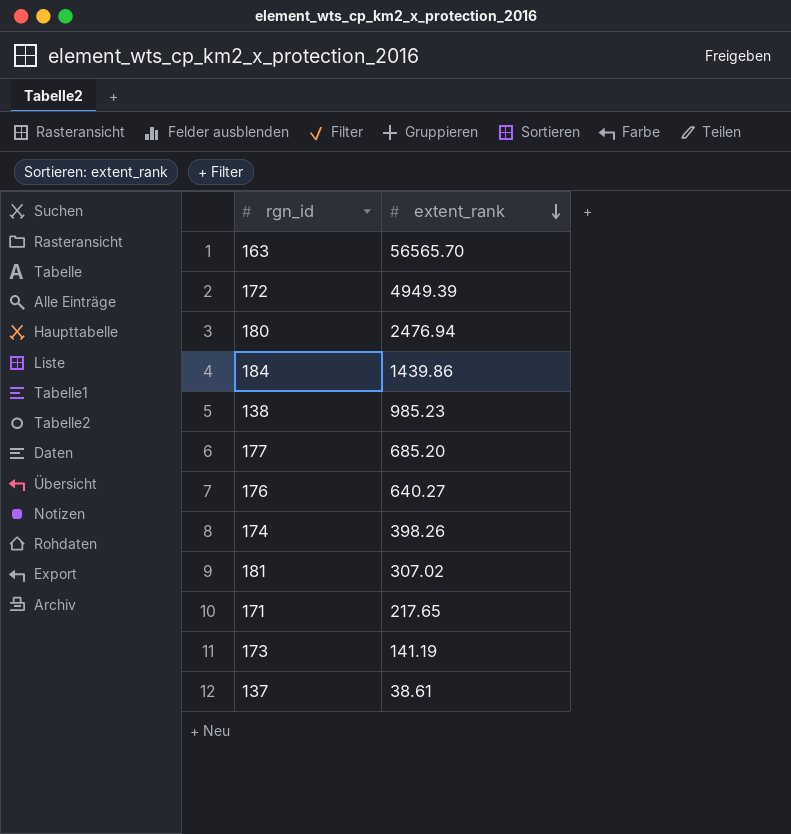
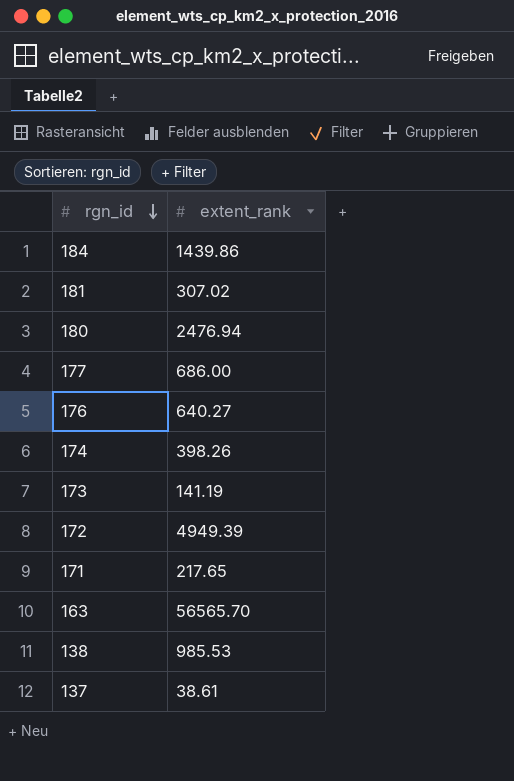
row order: extent_rank descending -> rgn_id descending
177 | extent_rank: 685.20 -> 686.00
138 | extent_rank: 985.23 -> 985.53

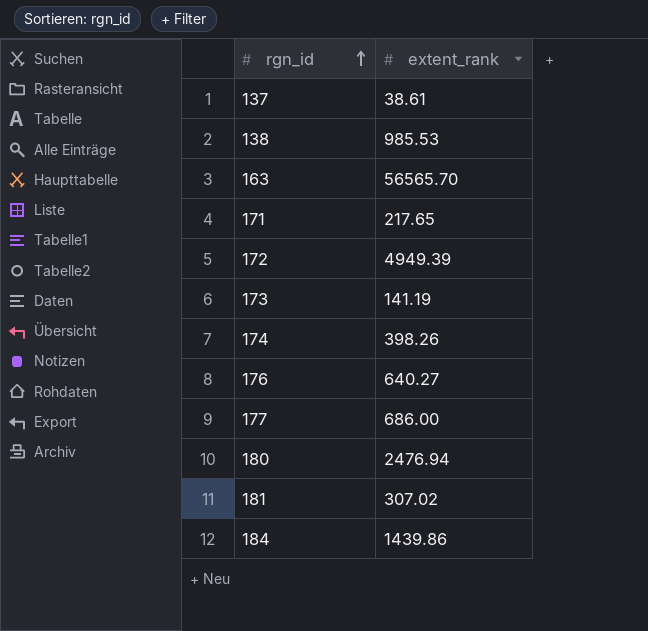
row order: rgn_id descending -> rgn_id ascending

